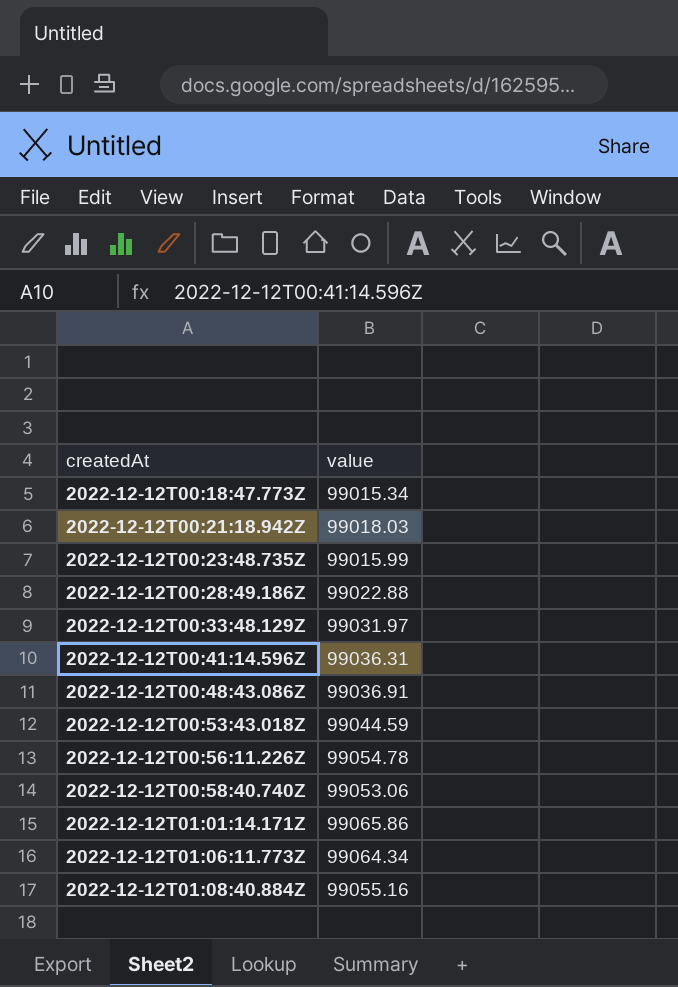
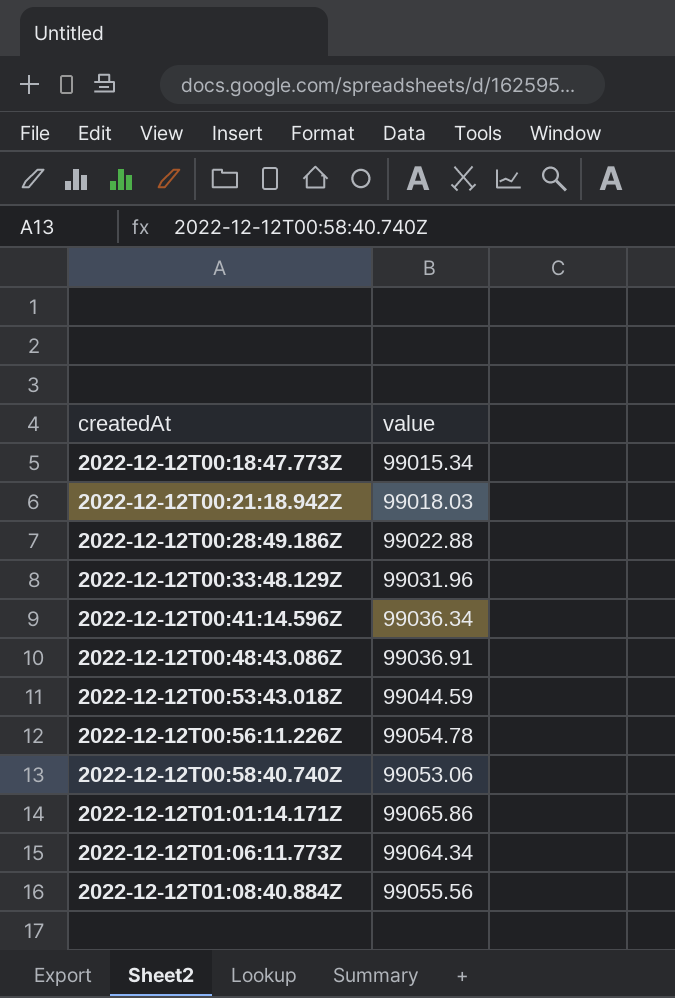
row 2022-12-12T00:23:48.735Z: 99015.99 -> none
2022-12-12T00:33:48.129Z | value: 99031.97 -> 99031.96
2022-12-12T00:41:14.596Z | value: 99036.31 -> 99036.34
2022-12-12T01:08:40.884Z | value: 99055.16 -> 99055.56

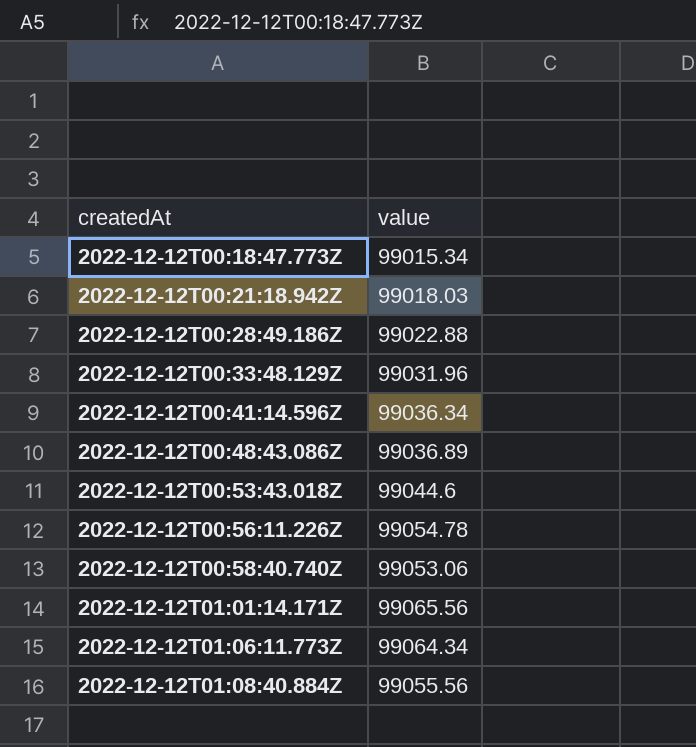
2022-12-12T00:48:43.086Z | value: 99036.91 -> 99036.89
2022-12-12T00:53:43.018Z | value: 99044.59 -> 99044.6
2022-12-12T01:01:14.171Z | value: 99065.86 -> 99065.56

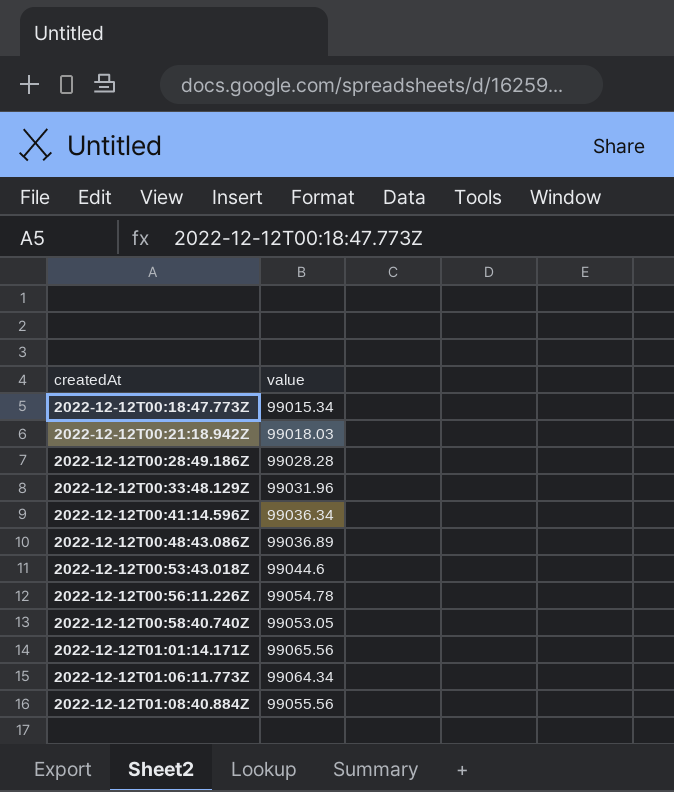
2022-12-12T00:28:49.186Z | value: 99022.88 -> 99028.28
2022-12-12T00:58:40.740Z | value: 99053.06 -> 99053.05

